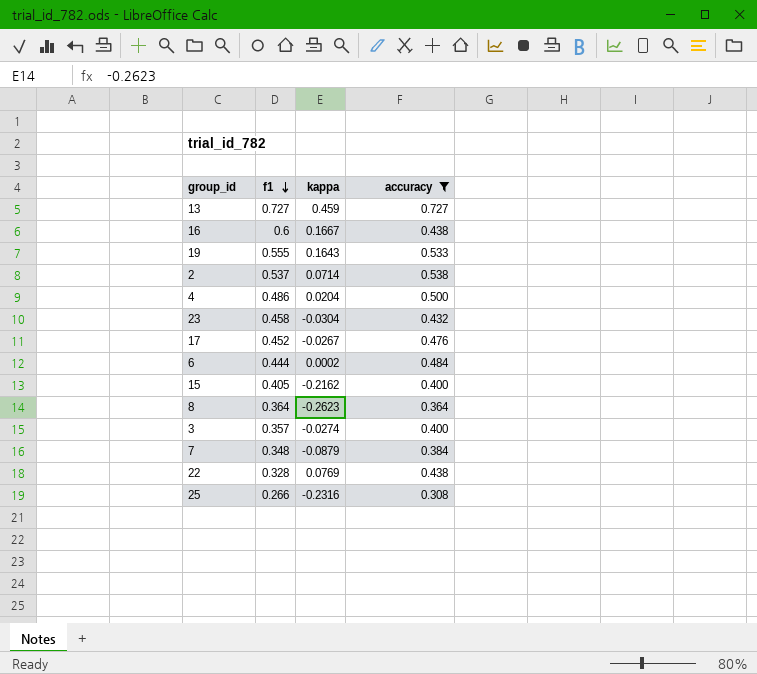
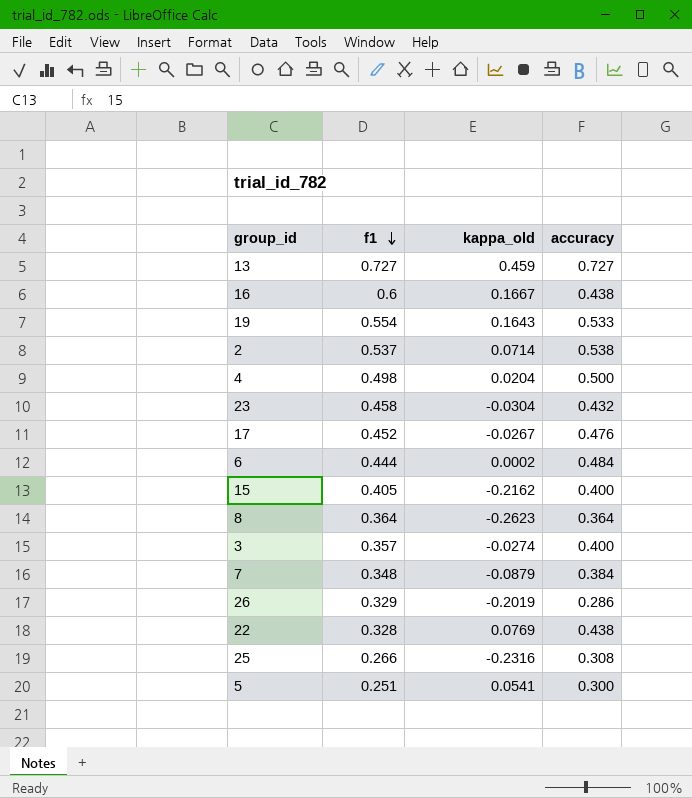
filter: accuracy >= 0.308 -> none
column name: kappa -> kappa_old
19 | f1: 0.555 -> 0.554
4 | f1: 0.486 -> 0.498

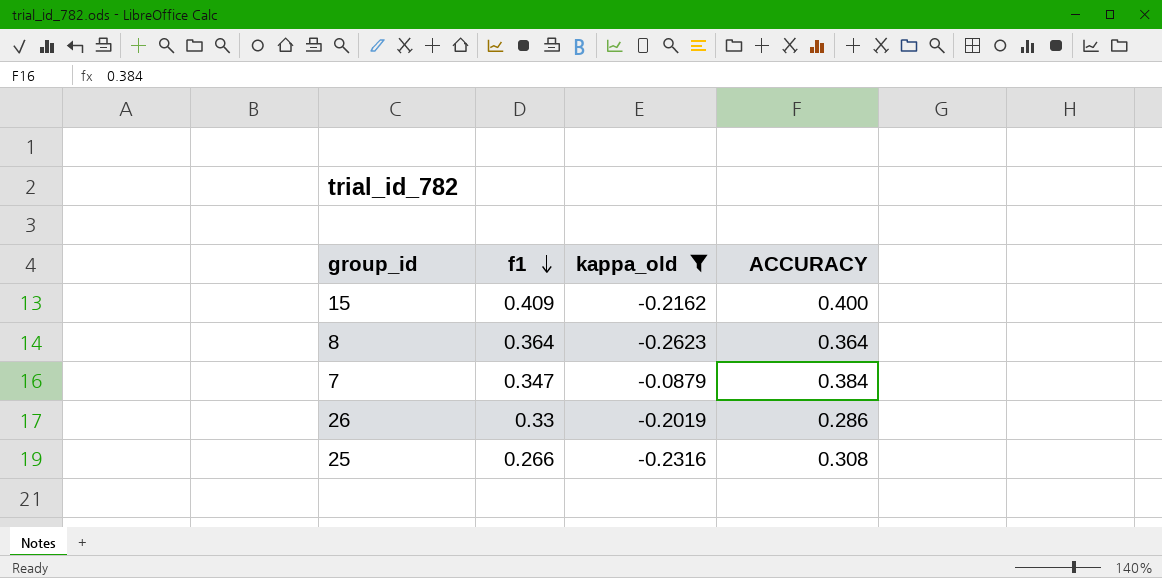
filter: none -> kappa_old <= -0.0879
column name: accuracy -> ACCURACY
15 | f1: 0.405 -> 0.409
7 | f1: 0.348 -> 0.347
26 | f1: 0.329 -> 0.33

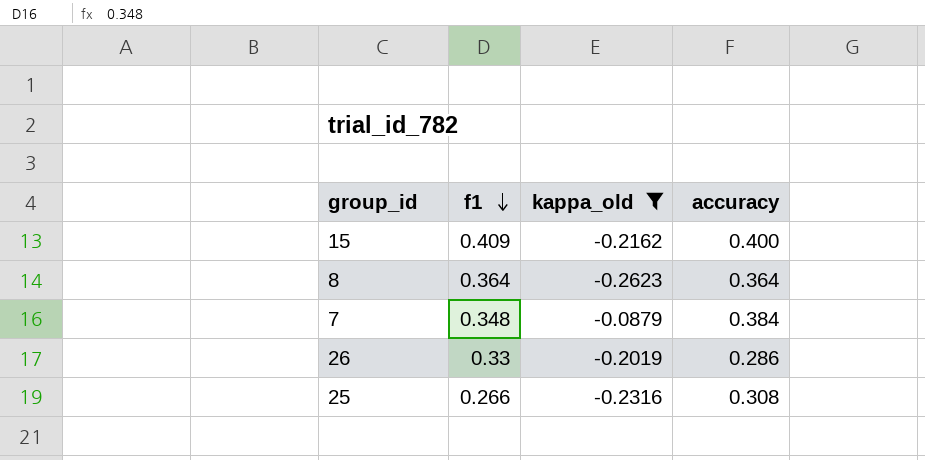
column name: ACCURACY -> accuracy
7 | f1: 0.347 -> 0.348

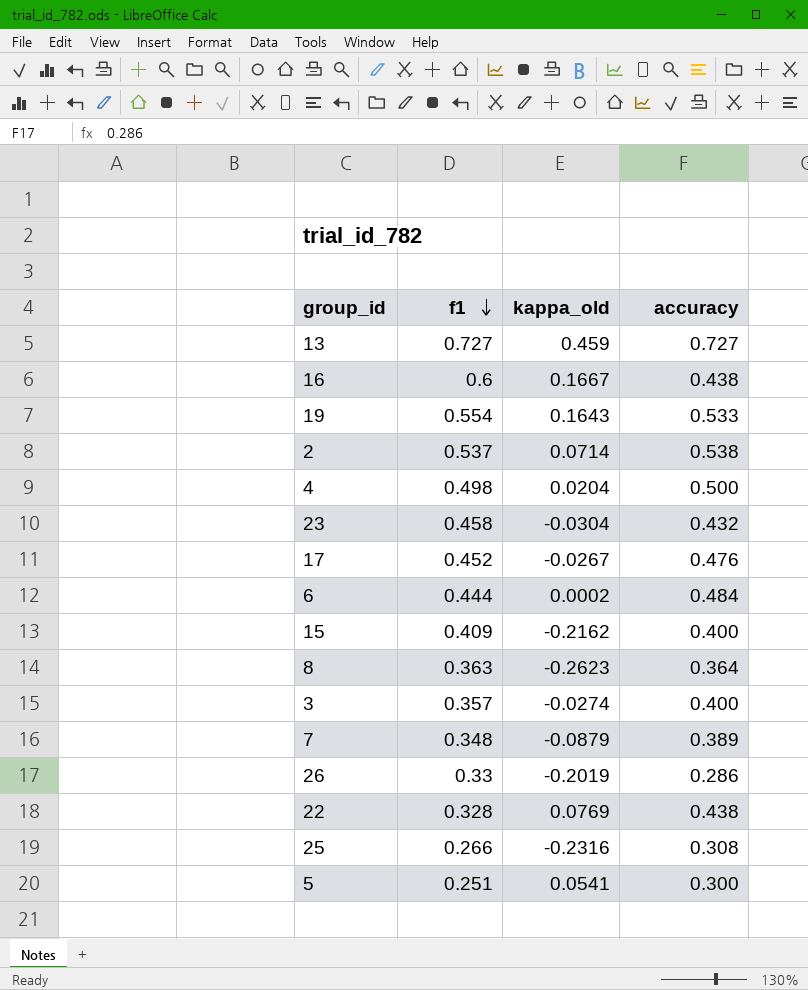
filter: kappa_old <= -0.0879 -> none
8 | f1: 0.364 -> 0.363
7 | accuracy: 0.384 -> 0.389

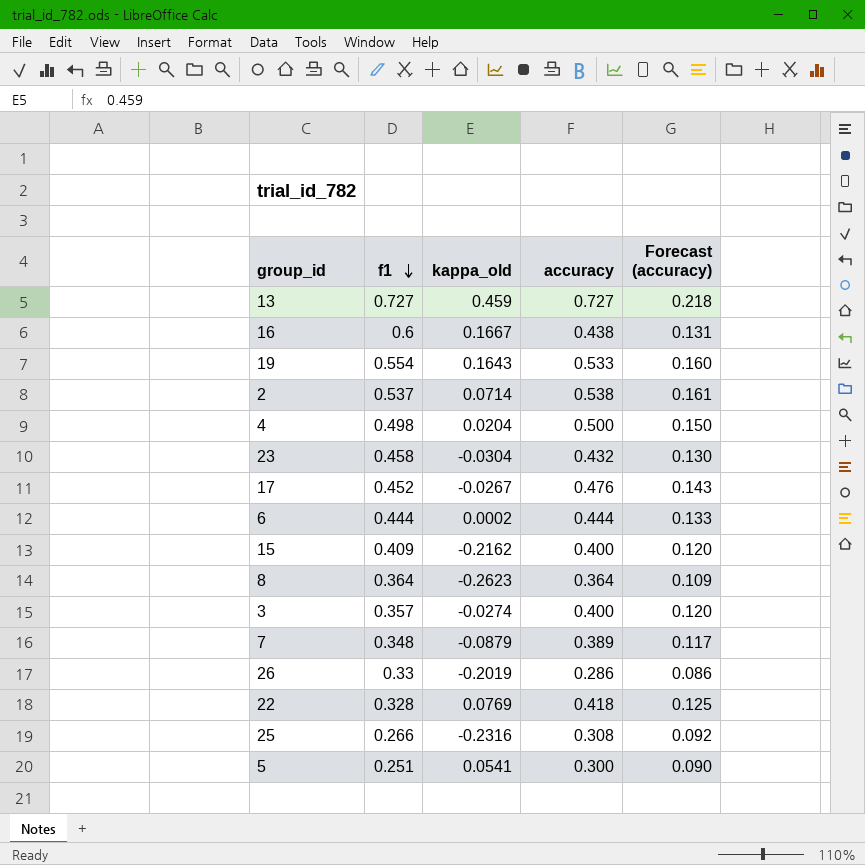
column Forecast (accuracy) | formula: none -> [accuracy] * 0.3
6 | accuracy: 0.484 -> 0.444
8 | f1: 0.363 -> 0.364
22 | accuracy: 0.438 -> 0.418

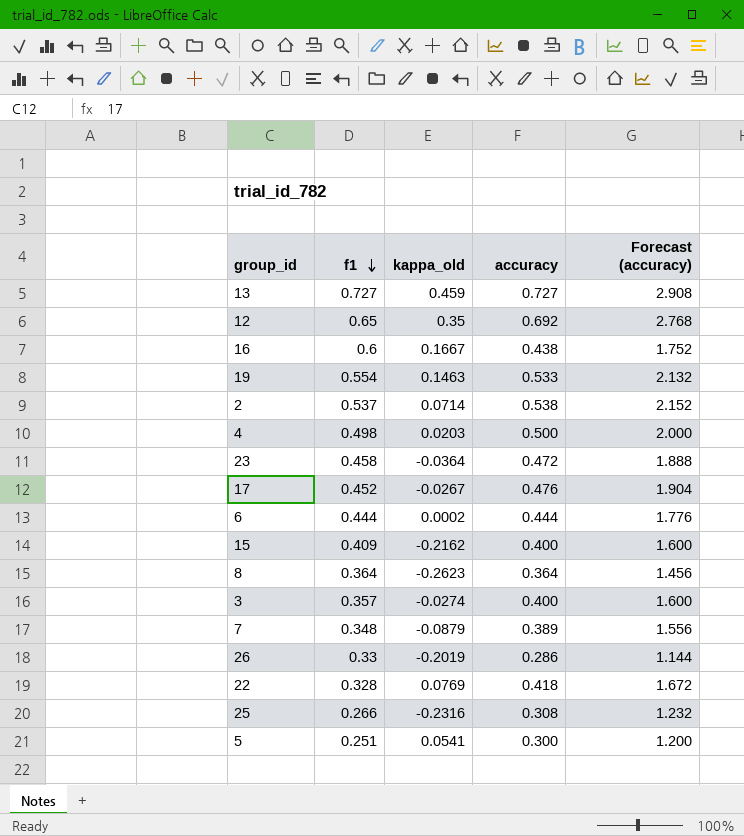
column Forecast (accuracy) | formula: [accuracy] * 0.3 -> [accuracy] * 4
row 12: none -> 0.65 | 0.35 | 0.692 | 2.768
19 | kappa_old: 0.1643 -> 0.1463
4 | kappa_old: 0.0204 -> 0.0203
23 | kappa_old: -0.0304 -> -0.0364
23 | accuracy: 0.432 -> 0.472

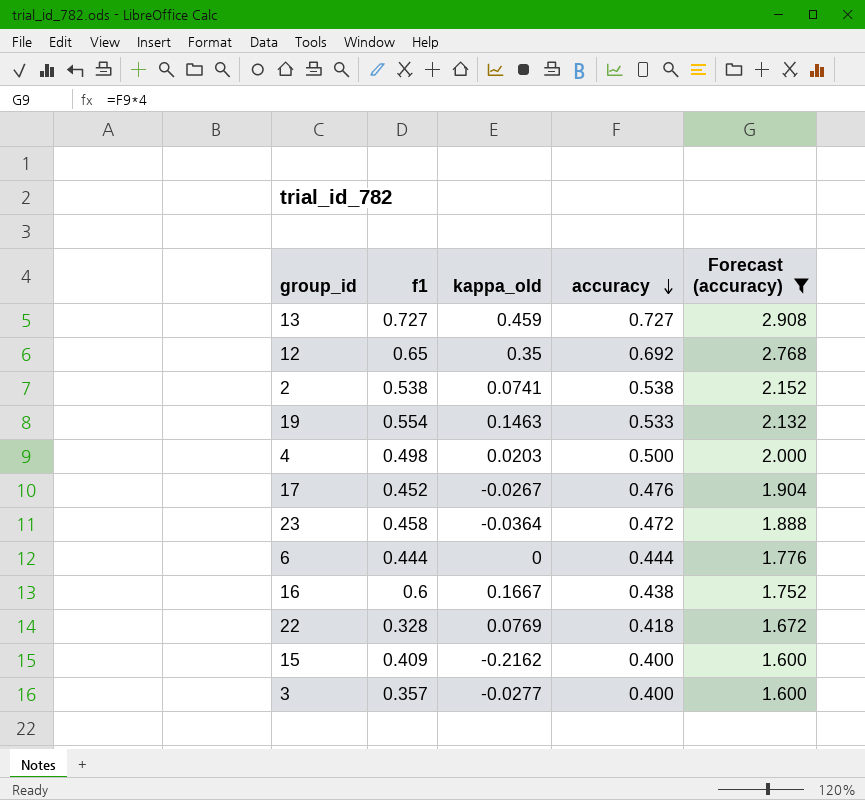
filter: none -> Forecast (accuracy) >= 1.600
row order: f1 descending -> accuracy descending
2 | f1: 0.537 -> 0.538
2 | kappa_old: 0.0714 -> 0.0741
6 | kappa_old: 0.0002 -> 0
3 | kappa_old: -0.0274 -> -0.0277

